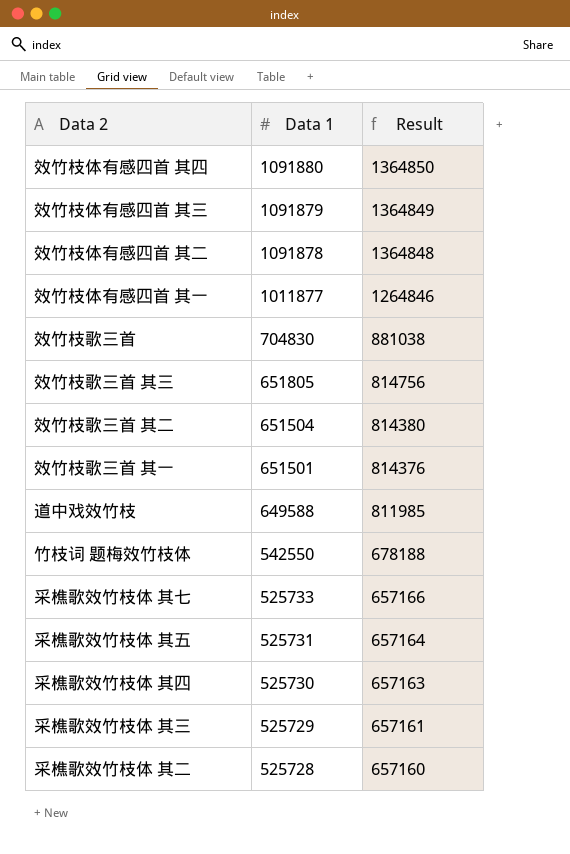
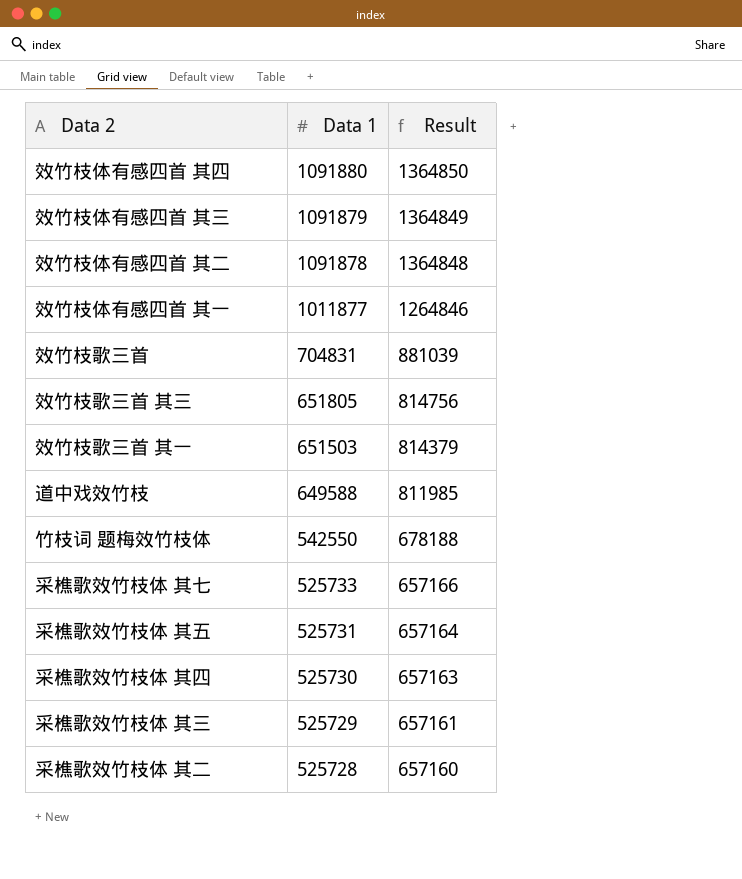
row 效竹枝歌三首 其二: 651504 | 814380 -> none
效竹枝歌三首 | Data 1: 704830 -> 704831
效竹枝歌三首 | Result: 881038 -> 881039
效竹枝歌三首 其一 | Data 1: 651501 -> 651503
效竹枝歌三首 其一 | Result: 814376 -> 814379

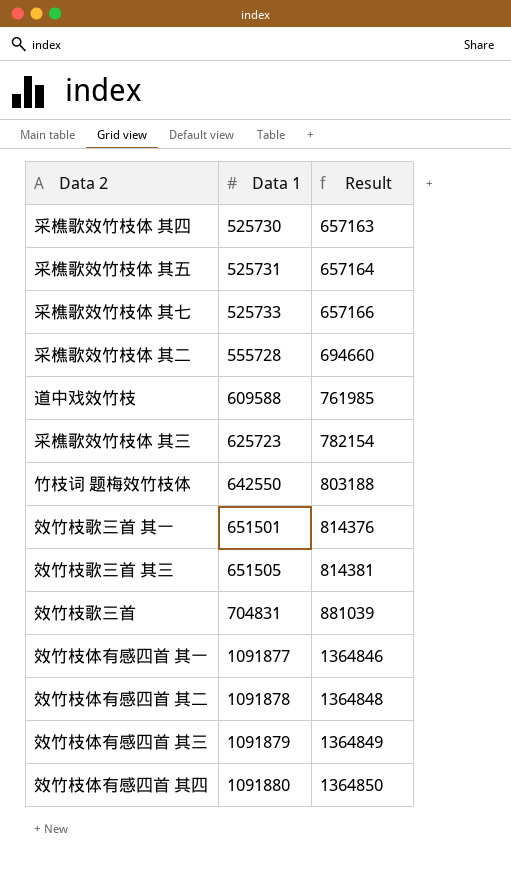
row order: Data 1 descending -> Data 1 ascending
采樵歌效竹枝体 其二 | Data 1: 525728 -> 555728
采樵歌效竹枝体 其二 | Result: 657160 -> 694660
道中戏效竹枝 | Data 1: 649588 -> 609588
道中戏效竹枝 | Result: 811985 -> 761985
采樵歌效竹枝体 其三 | Data 1: 525729 -> 625723
采樵歌效竹枝体 其三 | Result: 657161 -> 782154
竹枝词 题梅效竹枝体 | Data 1: 542550 -> 642550
竹枝词 题梅效竹枝体 | Result: 678188 -> 803188
效竹枝歌三首 其一 | Data 1: 651503 -> 651501
效竹枝歌三首 其一 | Result: 814379 -> 814376
效竹枝歌三首 其三 | Data 1: 651805 -> 651505
效竹枝歌三首 其三 | Result: 814756 -> 814381
效竹枝体有感四首 其一 | Data 1: 1011877 -> 1091877
效竹枝体有感四首 其一 | Result: 1264846 -> 1364846

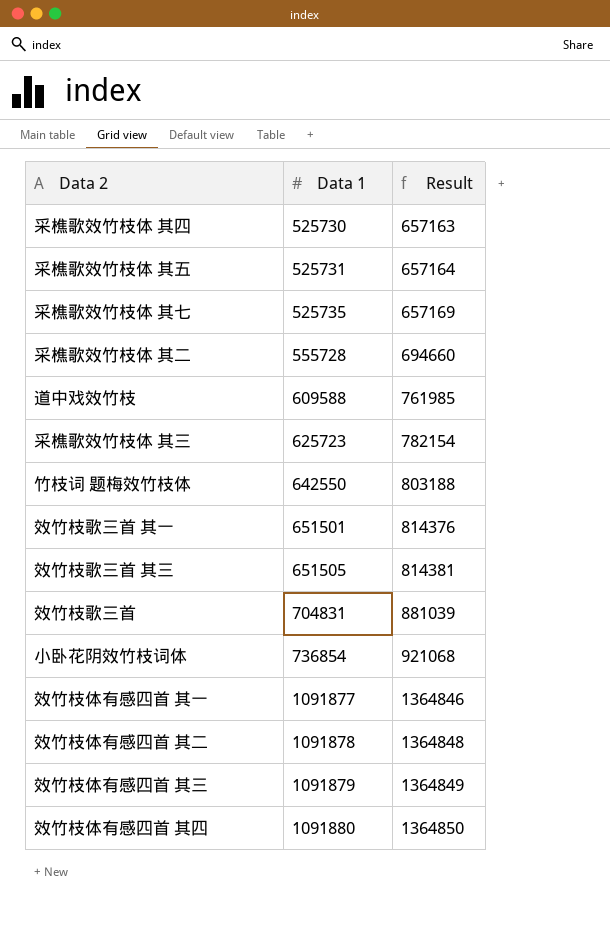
采樵歌效竹枝体 其七 | Data 1: 525733 -> 525735
采樵歌效竹枝体 其七 | Result: 657166 -> 657169
row 小卧花阴效竹枝词体: none -> 736854 | 921068

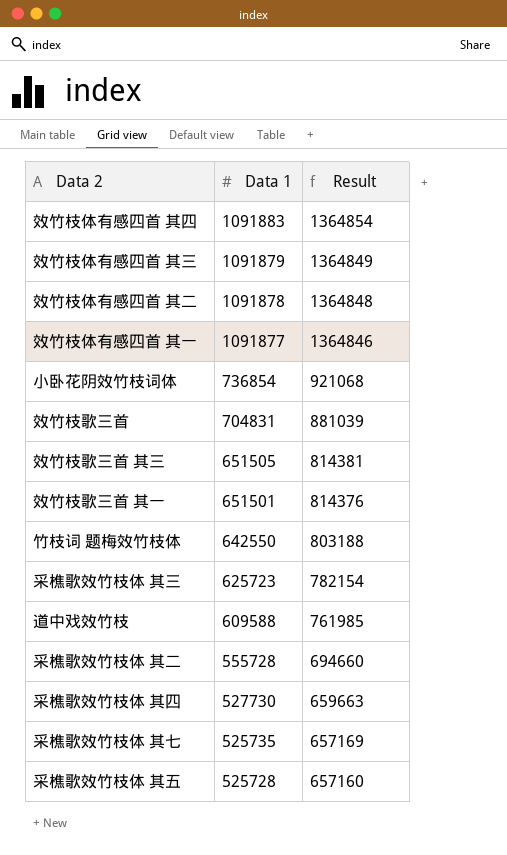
row order: Data 1 ascending -> Data 1 descending
效竹枝体有感四首 其四 | Data 1: 1091880 -> 1091883
效竹枝体有感四首 其四 | Result: 1364850 -> 1364854
采樵歌效竹枝体 其四 | Data 1: 525730 -> 527730
采樵歌效竹枝体 其四 | Result: 657163 -> 659663
采樵歌效竹枝体 其五 | Data 1: 525731 -> 525728
采樵歌效竹枝体 其五 | Result: 657164 -> 657160

